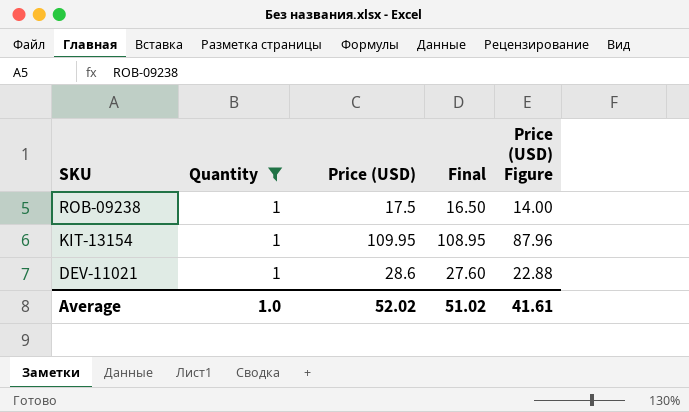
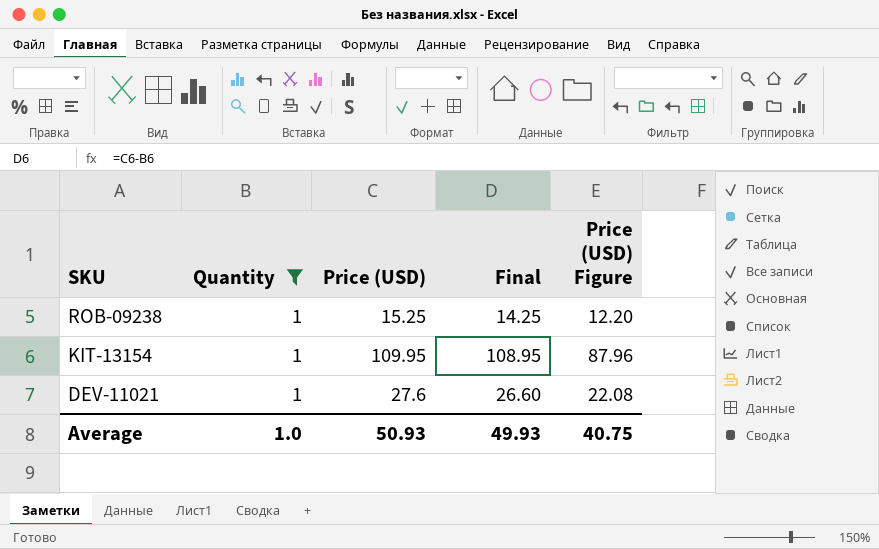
ROB-09238 | Price (USD): 17.5 -> 15.25
ROB-09238 | Final: 16.50 -> 14.25
ROB-09238 | Price (USD) Figure: 14.00 -> 12.20
DEV-11021 | Price (USD): 28.6 -> 27.6
DEV-11021 | Final: 27.60 -> 26.60
DEV-11021 | Price (USD) Figure: 22.88 -> 22.08
Average | Price (USD): 52.02 -> 50.93
Average | Final: 51.02 -> 49.93
Average | Price (USD) Figure: 41.61 -> 40.75

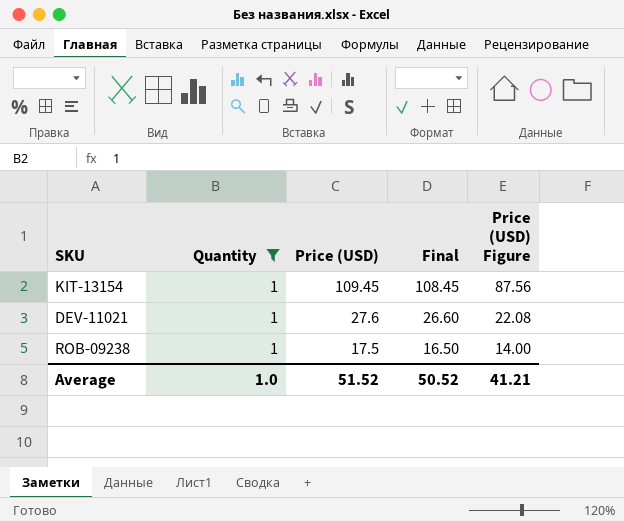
row order: SKU descending -> Price (USD) descending
KIT-13154 | Price (USD): 109.95 -> 109.45
KIT-13154 | Final: 108.95 -> 108.45
KIT-13154 | Price (USD) Figure: 87.96 -> 87.56
ROB-09238 | Price (USD): 15.25 -> 17.5
ROB-09238 | Final: 14.25 -> 16.50
ROB-09238 | Price (USD) Figure: 12.20 -> 14.00
Average | Price (USD): 50.93 -> 51.52
Average | Final: 49.93 -> 50.52
Average | Price (USD) Figure: 40.75 -> 41.21

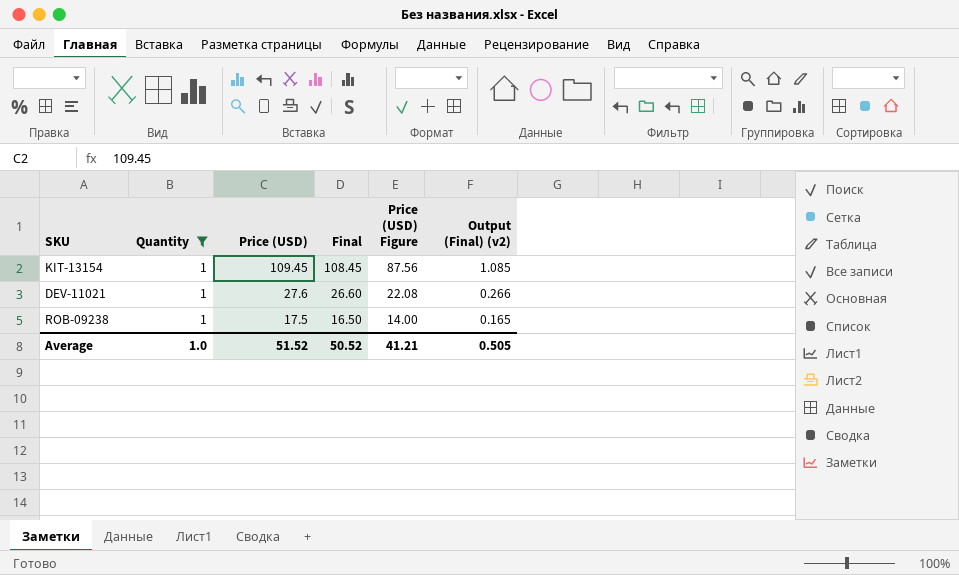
column Output (Final) (v2) | formula: none -> [Final] * 0.01

